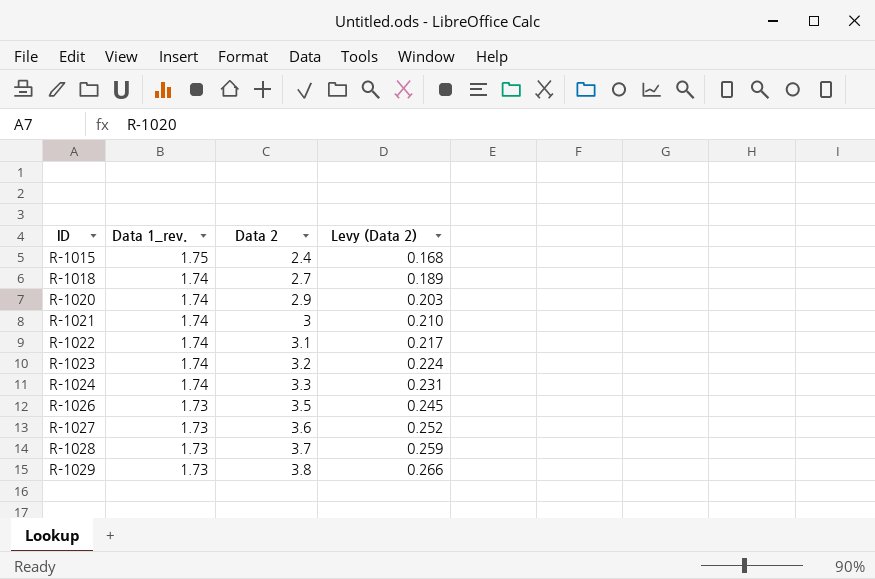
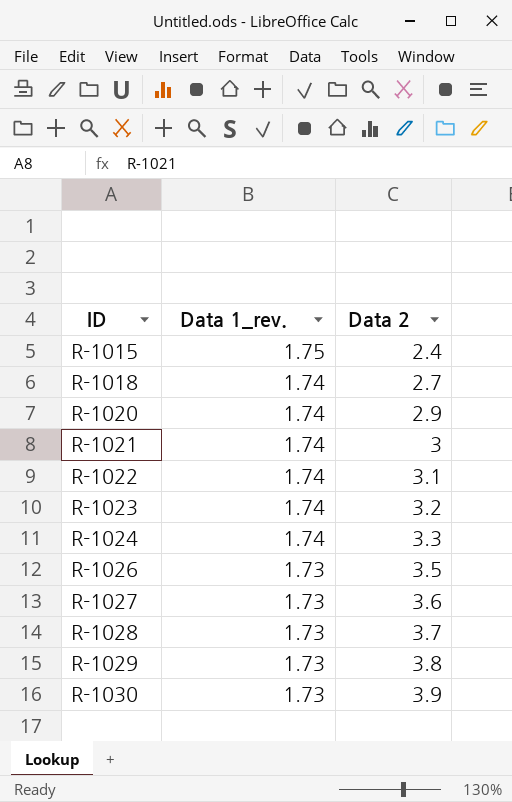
column Levy (Data 2) | formula: [Data 2] * 0.07 -> none
row R-1030: none -> 1.73 | 3.9

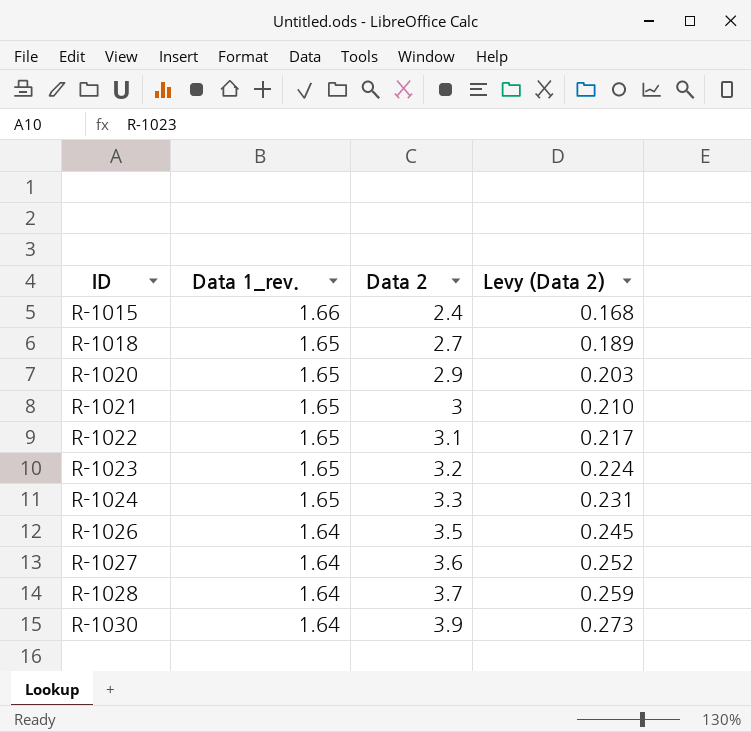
column Levy (Data 2) | formula: none -> [Data 2] * 0.07
row R-1029: 1.73 | 3.8 -> none
R-1015 | Data 1_rev.: 1.75 -> 1.66
R-1018 | Data 1_rev.: 1.74 -> 1.65
R-1020 | Data 1_rev.: 1.74 -> 1.65
R-1021 | Data 1_rev.: 1.74 -> 1.65
R-1022 | Data 1_rev.: 1.74 -> 1.65
R-1023 | Data 1_rev.: 1.74 -> 1.65
R-1024 | Data 1_rev.: 1.74 -> 1.65
R-1026 | Data 1_rev.: 1.73 -> 1.64
R-1027 | Data 1_rev.: 1.73 -> 1.64
R-1028 | Data 1_rev.: 1.73 -> 1.64
R-1030 | Data 1_rev.: 1.73 -> 1.64

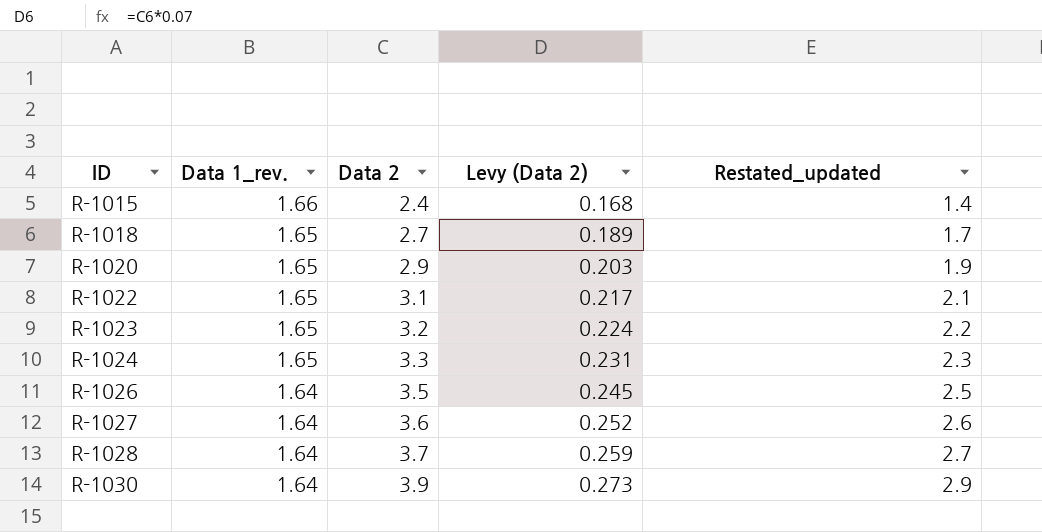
column Restated_updated | formula: none -> [Data 2] - 1
row R-1021: 1.65 | 3 | 0.210 -> none

